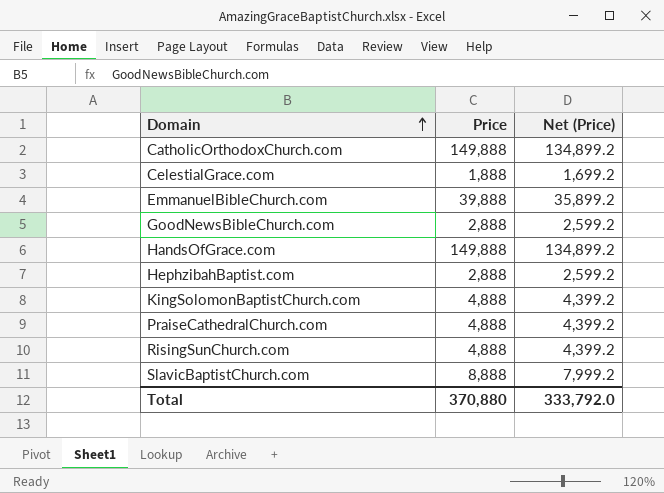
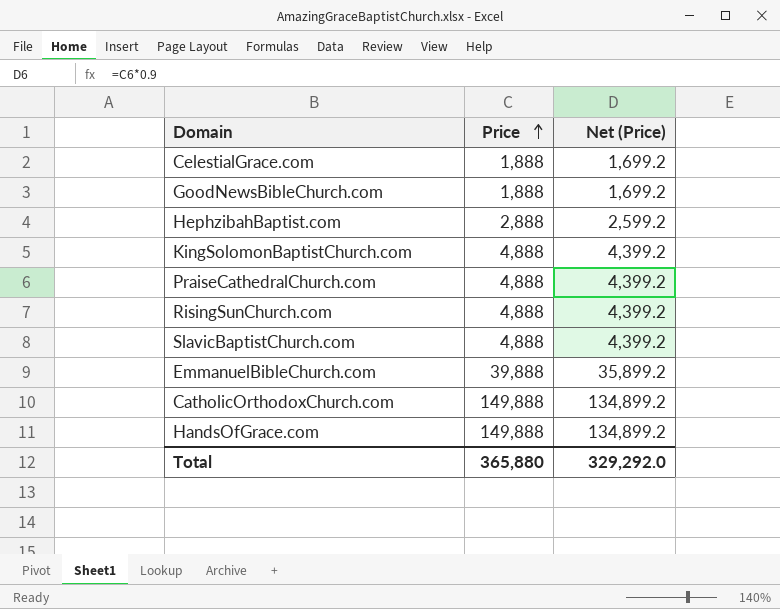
row order: Domain ascending -> Price ascending
GoodNewsBibleChurch.com | Price: 2,888 -> 1,888
GoodNewsBibleChurch.com | Net (Price): 2,599.2 -> 1,699.2
SlavicBaptistChurch.com | Price: 8,888 -> 4,888
SlavicBaptistChurch.com | Net (Price): 7,999.2 -> 4,399.2
Total | Price: 370,880 -> 365,880
Total | Net (Price): 333,792.0 -> 329,292.0

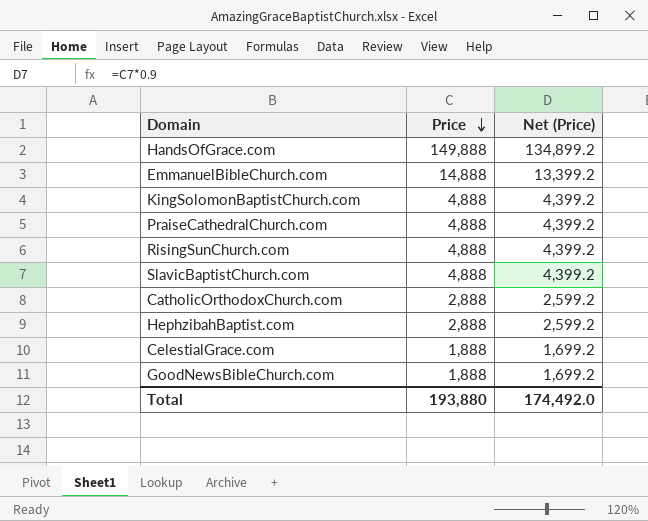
row order: Price ascending -> Price descending
EmmanuelBibleChurch.com | Price: 39,888 -> 14,888
EmmanuelBibleChurch.com | Net (Price): 35,899.2 -> 13,399.2
CatholicOrthodoxChurch.com | Price: 149,888 -> 2,888
CatholicOrthodoxChurch.com | Net (Price): 134,899.2 -> 2,599.2
Total | Price: 365,880 -> 193,880
Total | Net (Price): 329,292.0 -> 174,492.0

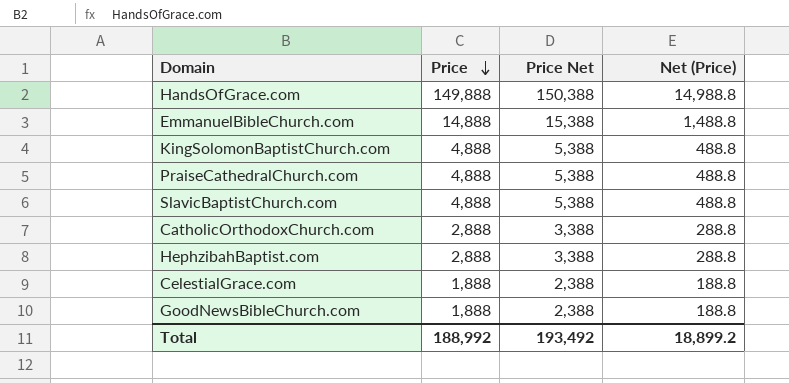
column Price Net | formula: none -> [Price] + 500
column Net (Price) | formula: [Price] * 0.9 -> [Price] * 0.1
row RisingSunChurch.com: 4,888 | 4,399.2 -> none
Total | Price: 193,880 -> 188,992
Total | Net (Price): 174,492.0 -> 18,899.2

